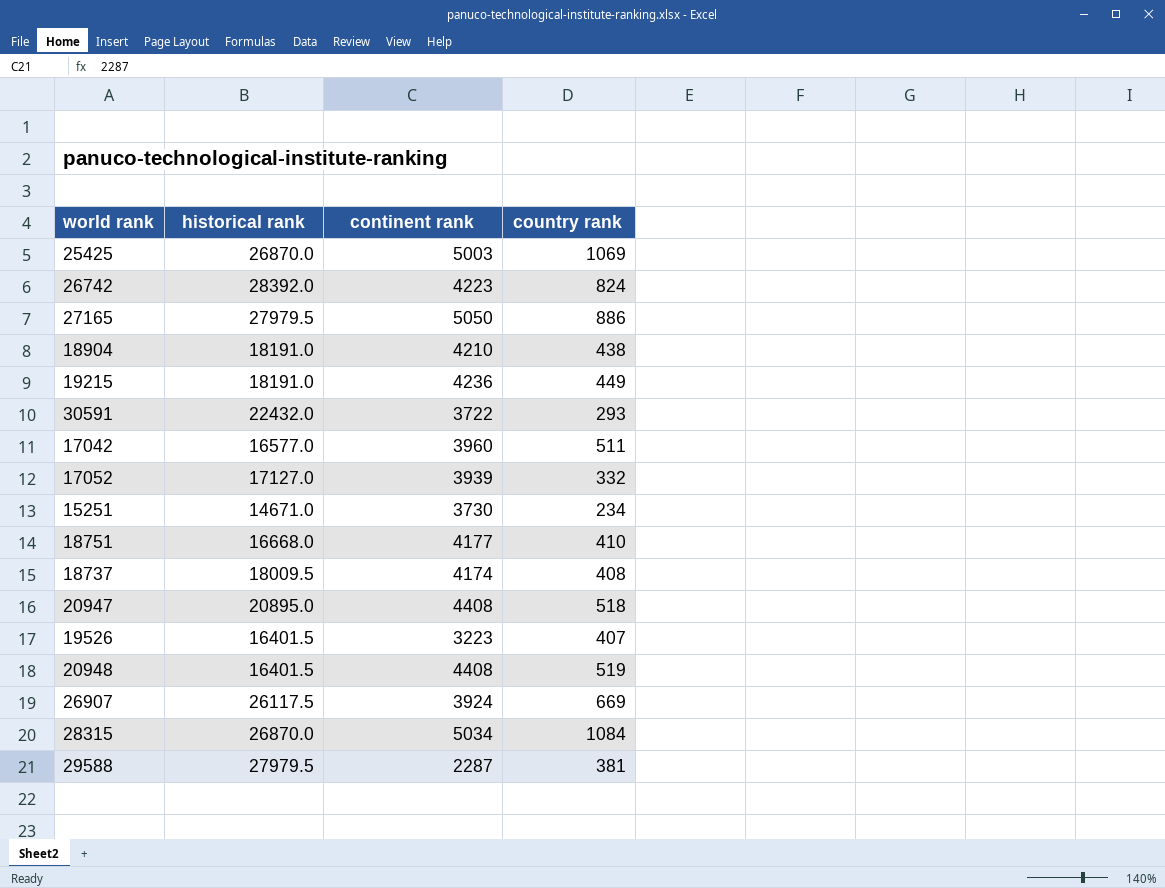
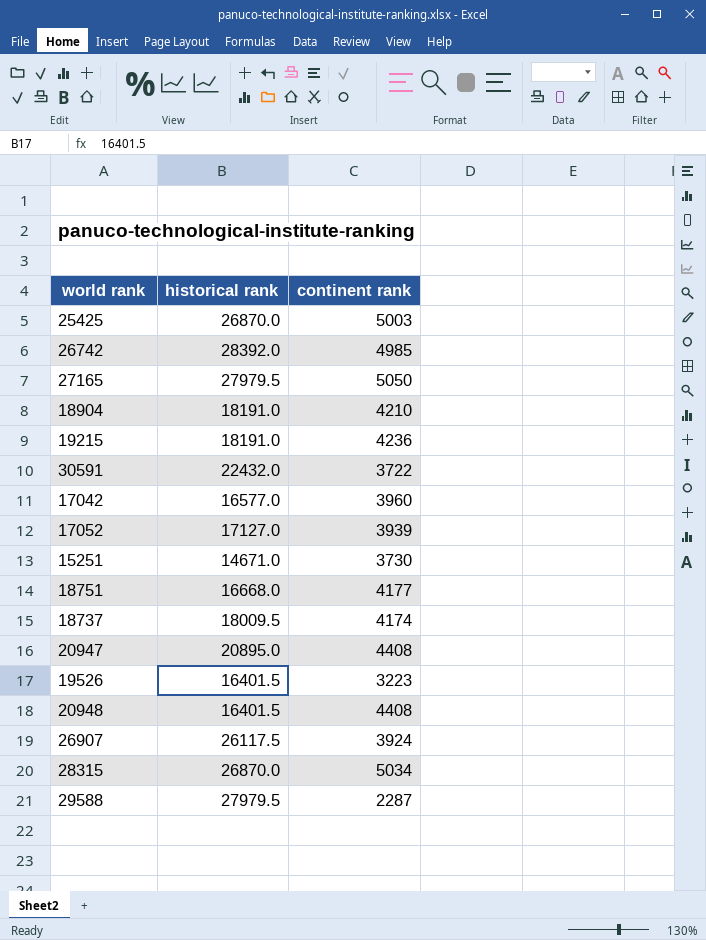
column country rank | position: 4 -> none
26742 | continent rank: 4223 -> 4985

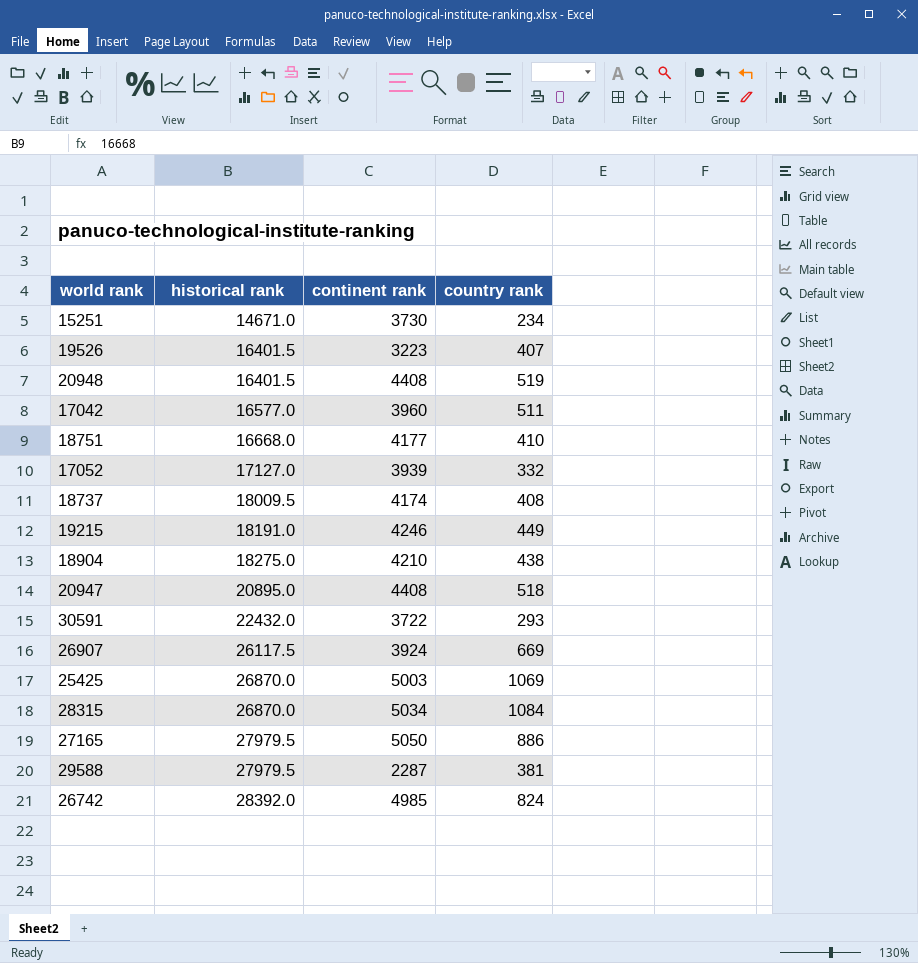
row order: none -> historical rank ascending
column country rank | position: none -> 4
19215 | continent rank: 4236 -> 4246
18904 | historical rank: 18191.0 -> 18275.0

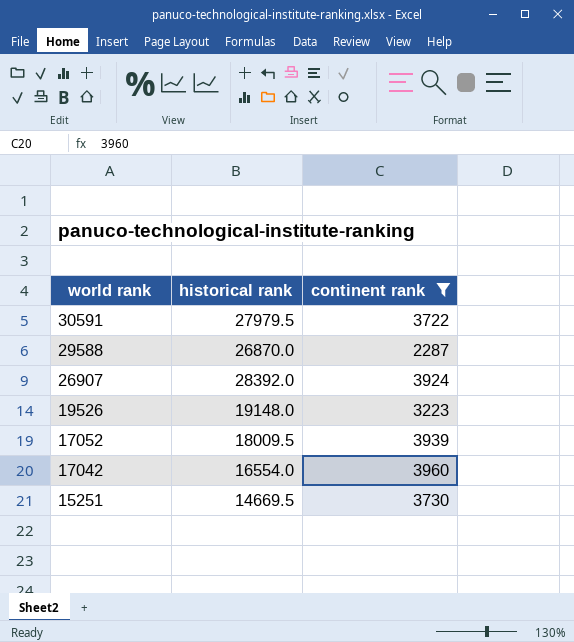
filter: none -> continent rank <= 3960
row order: historical rank ascending -> world rank descending
column country rank | position: 4 -> none
30591 | historical rank: 22432.0 -> 27979.5
29588 | historical rank: 27979.5 -> 26870.0
26907 | historical rank: 26117.5 -> 28392.0
19526 | historical rank: 16401.5 -> 19148.0
17052 | historical rank: 17127.0 -> 18009.5
17042 | historical rank: 16577.0 -> 16554.0
15251 | historical rank: 14671.0 -> 14669.5

